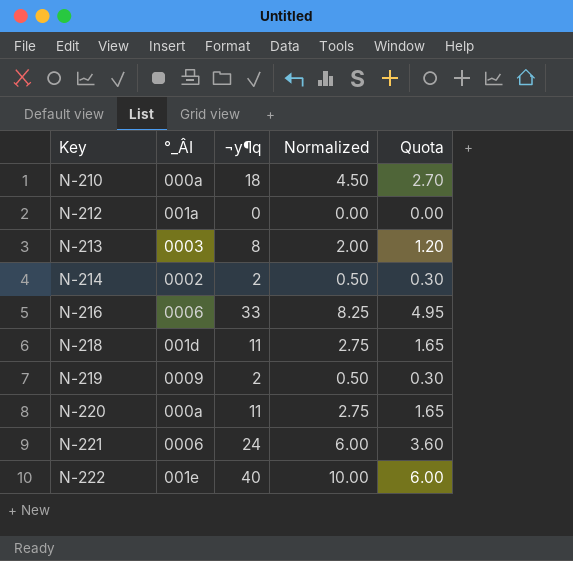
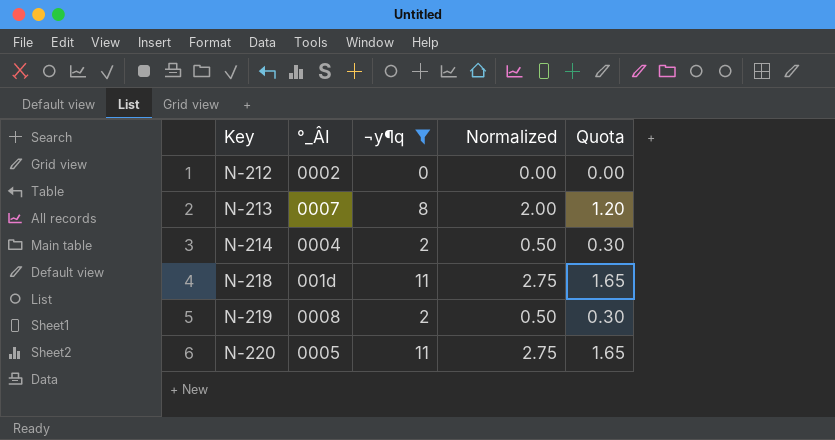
filter: none -> ¬y¶q <= 11
N-212 | °_ÂI: 001a -> 0002
N-213 | °_ÂI: 0003 -> 0007
N-214 | °_ÂI: 0002 -> 0004
N-219 | °_ÂI: 0009 -> 0008
N-220 | °_ÂI: 000a -> 0005

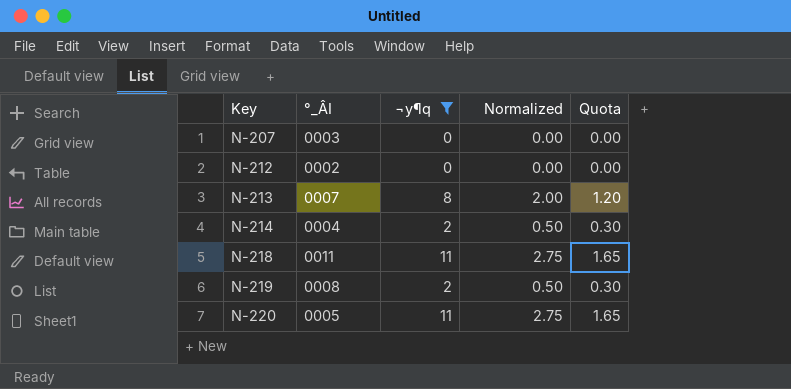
row N-207: none -> 0003 | 0 | 0.00 | 0.00
N-218 | °_ÂI: 001d -> 0011

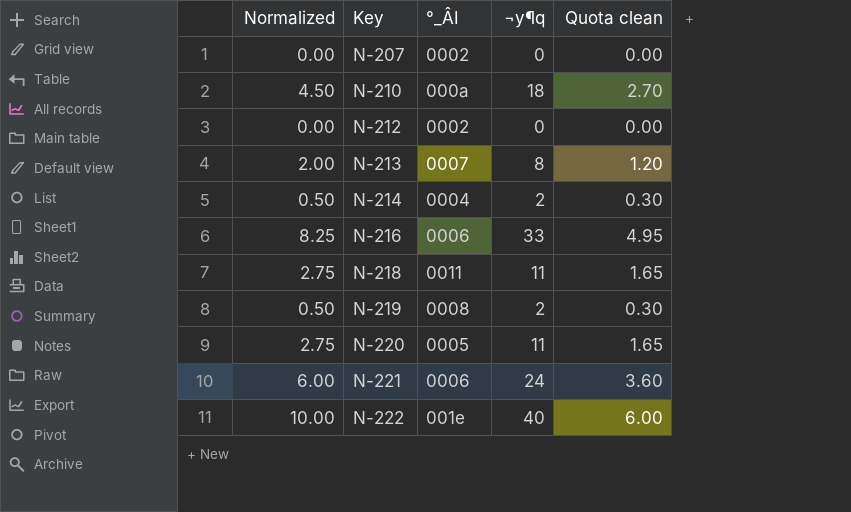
filter: ¬y¶q <= 11 -> none
column Normalized | position: 4 -> 1
column name: Quota -> Quota clean
N-207 | °_ÂI: 0003 -> 0002

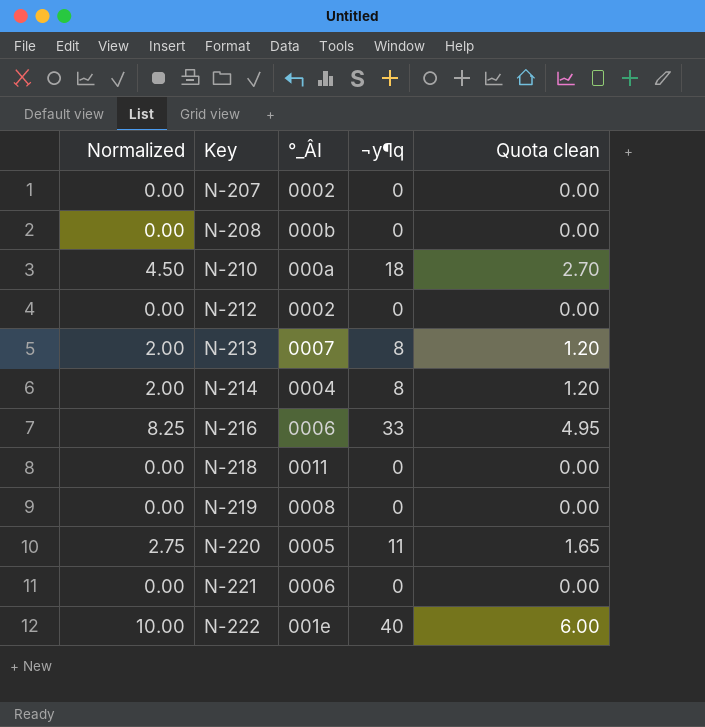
row N-208: none -> 0.00 | 000b | 0 | 0.00
N-214 | Normalized: 0.50 -> 2.00
N-214 | ¬y¶q: 2 -> 8
N-214 | Quota clean: 0.30 -> 1.20
N-218 | Normalized: 2.75 -> 0.00
N-218 | ¬y¶q: 11 -> 0
N-218 | Quota clean: 1.65 -> 0.00
N-219 | Normalized: 0.50 -> 0.00
N-219 | ¬y¶q: 2 -> 0
N-219 | Quota clean: 0.30 -> 0.00
N-221 | Normalized: 6.00 -> 0.00
N-221 | ¬y¶q: 24 -> 0
N-221 | Quota clean: 3.60 -> 0.00

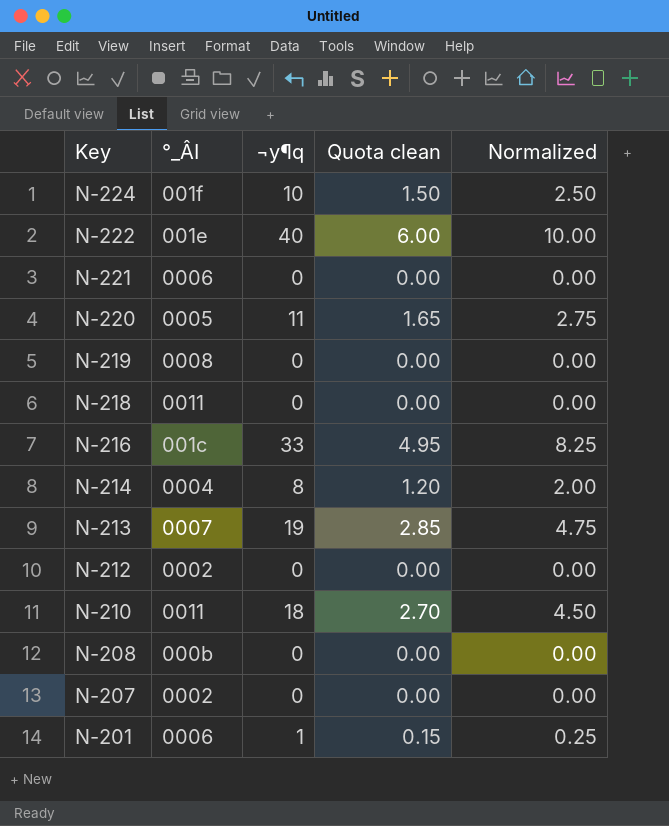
row order: Key ascending -> Key descending
column Normalized | position: 1 -> 5
row N-224: none -> 001f | 10 | 1.50 | 2.50
N-216 | °_ÂI: 0006 -> 001c
N-213 | ¬y¶q: 8 -> 19
N-213 | Quota clean: 1.20 -> 2.85
N-213 | Normalized: 2.00 -> 4.75
N-210 | °_ÂI: 000a -> 0011
row N-201: none -> 0006 | 1 | 0.15 | 0.25

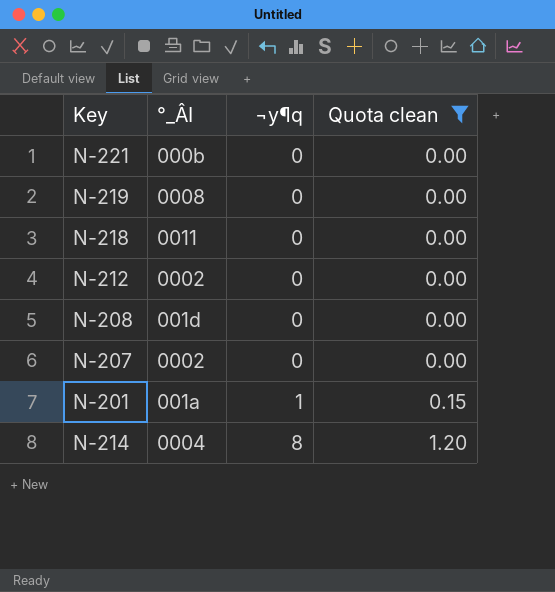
filter: none -> Quota clean <= 1.20
row order: Key descending -> ¬y¶q ascending
column Normalized | formula: [¬y¶q] * 0.25 -> none
N-221 | °_ÂI: 0006 -> 000b
N-208 | °_ÂI: 000b -> 001d
N-201 | °_ÂI: 0006 -> 001a

